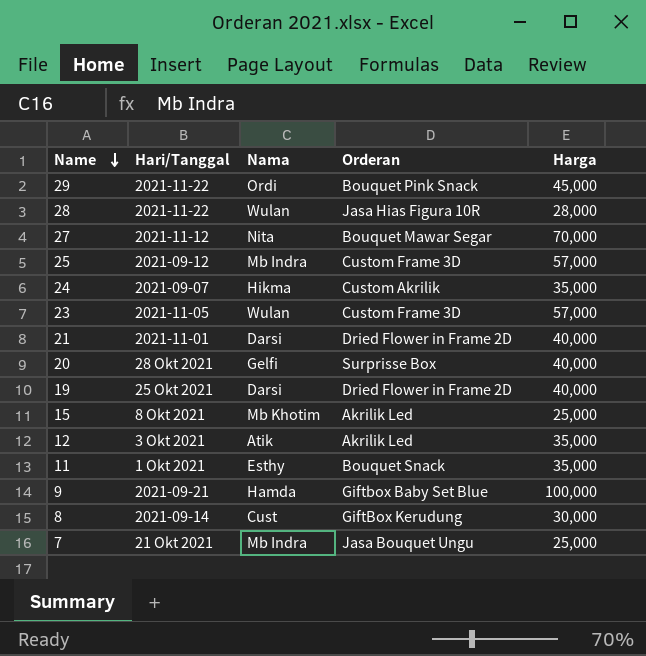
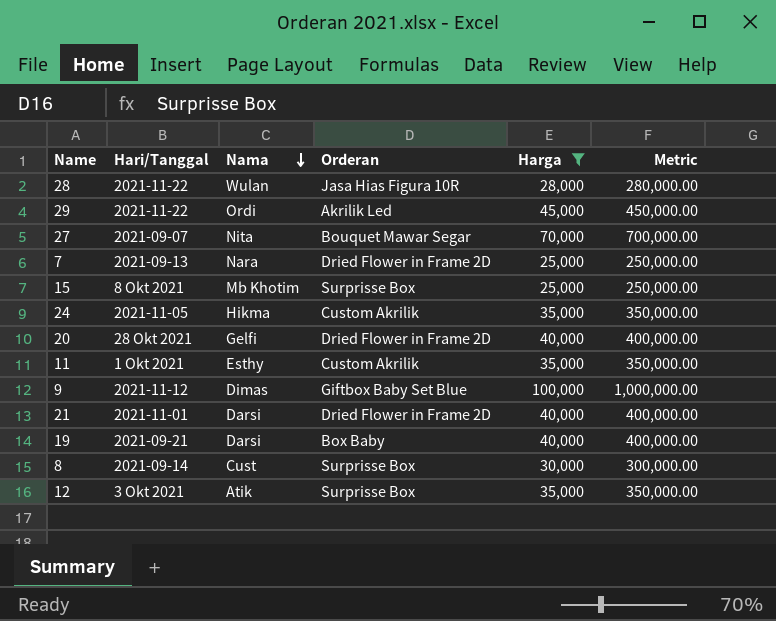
filter: none -> Harga != 57,000
row order: Name descending -> Nama descending
column Metric | formula: none -> [Harga] * 10
29 | Orderan: Bouquet Pink Snack -> Akrilik Led
27 | Hari/Tanggal: 2021-11-12 -> 2021-09-07
7 | Hari/Tanggal: 21 Okt 2021 -> 2021-09-13
7 | Nama: Mb Indra -> Nara
7 | Orderan: Jasa Bouquet Ungu -> Dried Flower in Frame 2D
15 | Orderan: Akrilik Led -> Surprisse Box
24 | Hari/Tanggal: 2021-09-07 -> 2021-11-05
20 | Orderan: Surprisse Box -> Dried Flower in Frame 2D
11 | Orderan: Bouquet Snack -> Custom Akrilik
9 | Hari/Tanggal: 2021-09-21 -> 2021-11-12
9 | Nama: Hamda -> Dimas
19 | Hari/Tanggal: 25 Okt 2021 -> 2021-09-21
19 | Orderan: Dried Flower in Frame 2D -> Box Baby
8 | Orderan: GiftBox Kerudung -> Surprisse Box
12 | Orderan: Akrilik Led -> Surprisse Box

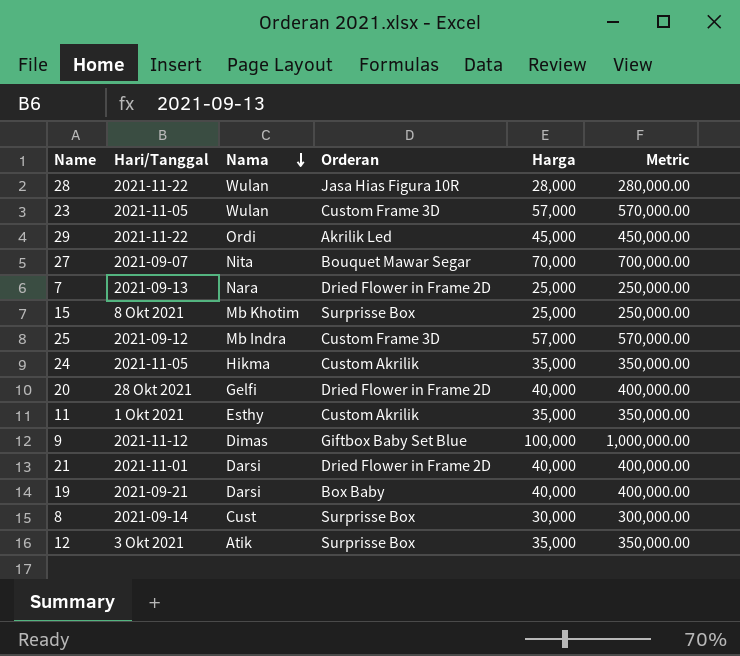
filter: Harga != 57,000 -> none

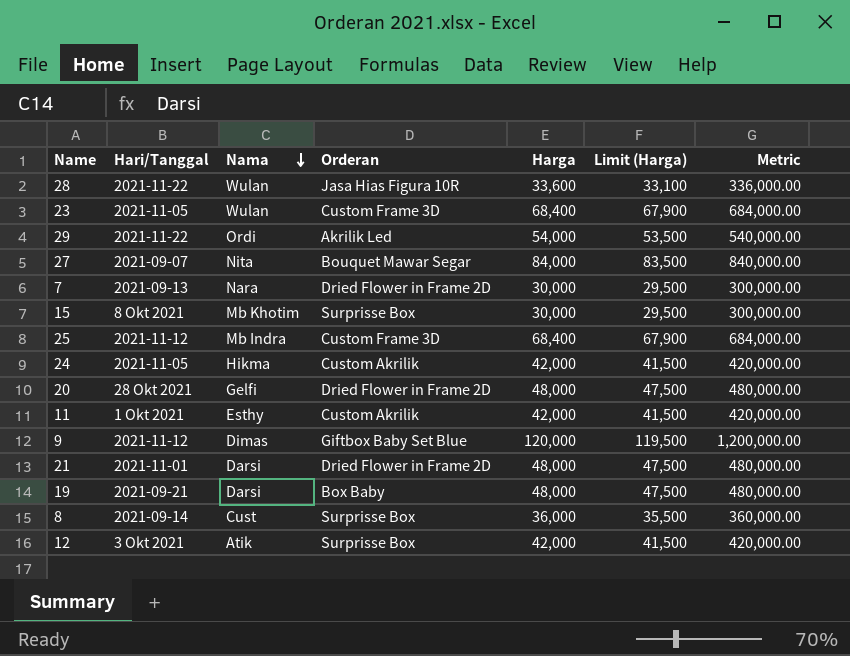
column Limit (Harga) | formula: none -> [Harga] - 500
28 | Harga: 28,000 -> 33,600
28 | Metric: 280,000.00 -> 336,000.00
23 | Harga: 57,000 -> 68,400
23 | Metric: 570,000.00 -> 684,000.00
29 | Harga: 45,000 -> 54,000
29 | Metric: 450,000.00 -> 540,000.00
27 | Harga: 70,000 -> 84,000
27 | Metric: 700,000.00 -> 840,000.00
7 | Harga: 25,000 -> 30,000
7 | Metric: 250,000.00 -> 300,000.00
15 | Harga: 25,000 -> 30,000
15 | Metric: 250,000.00 -> 300,000.00
25 | Hari/Tanggal: 2021-09-12 -> 2021-11-12
25 | Harga: 57,000 -> 68,400
25 | Metric: 570,000.00 -> 684,000.00
24 | Harga: 35,000 -> 42,000
24 | Metric: 350,000.00 -> 420,000.00
20 | Harga: 40,000 -> 48,000
20 | Metric: 400,000.00 -> 480,000.00
11 | Harga: 35,000 -> 42,000
11 | Metric: 350,000.00 -> 420,000.00
9 | Harga: 100,000 -> 120,000
9 | Metric: 1,000,000.00 -> 1,200,000.00
21 | Harga: 40,000 -> 48,000
21 | Metric: 400,000.00 -> 480,000.00
19 | Harga: 40,000 -> 48,000
19 | Metric: 400,000.00 -> 480,000.00
8 | Harga: 30,000 -> 36,000
8 | Metric: 300,000.00 -> 360,000.00
12 | Harga: 35,000 -> 42,000
12 | Metric: 350,000.00 -> 420,000.00

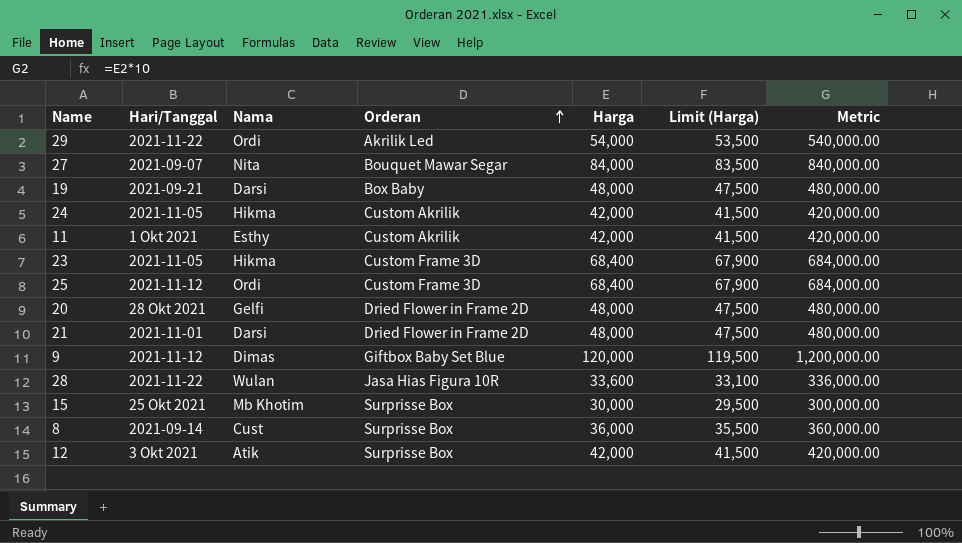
row order: Nama descending -> Orderan ascending
row 7: 2021-09-13 | Nara | Dried Flower in Frame 2D | 30,000 | 29,500 | 300,000.00 -> none
23 | Nama: Wulan -> Hikma
25 | Nama: Mb Indra -> Ordi
15 | Hari/Tanggal: 8 Okt 2021 -> 25 Okt 2021

